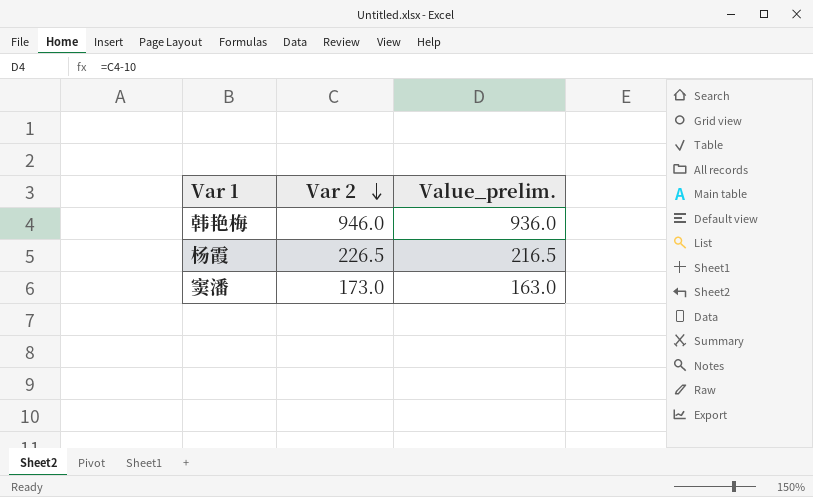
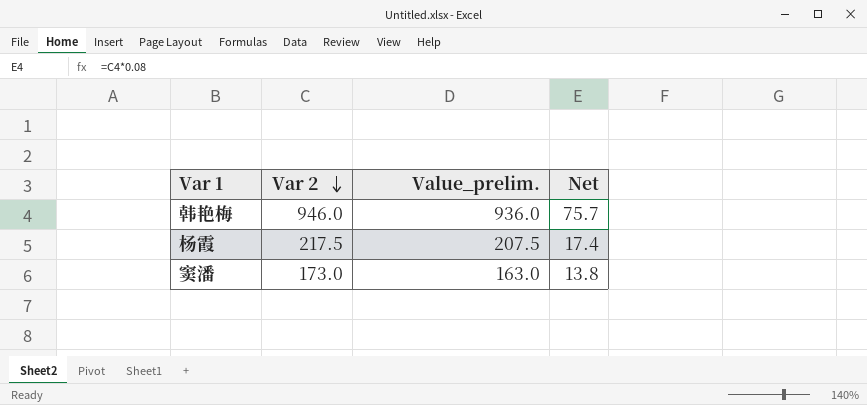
column Net | formula: none -> [Var 2] * 0.08
杨霞 | Var 2: 226.5 -> 217.5
杨霞 | Value_prelim.: 216.5 -> 207.5

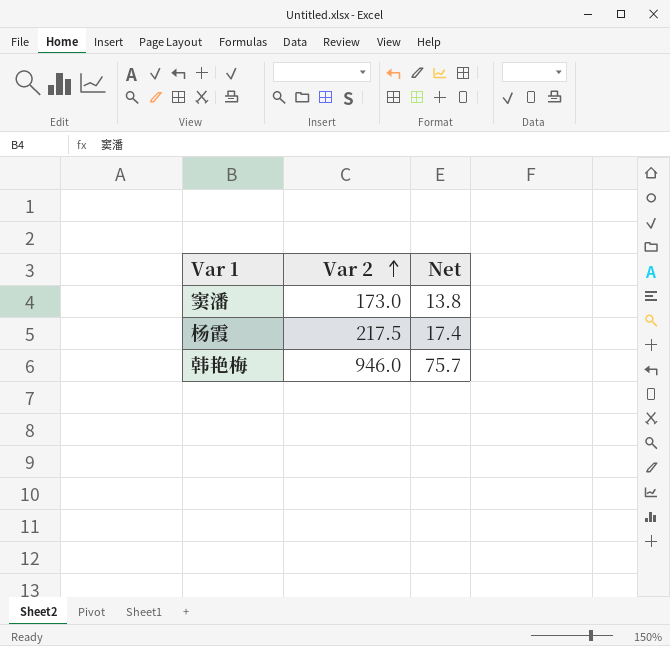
row order: Var 2 descending -> Var 2 ascending
column Value_prelim. | formula: [Var 2] - 10 -> none

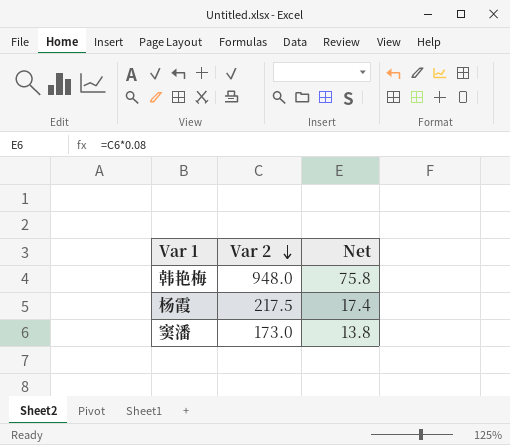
row order: Var 2 ascending -> Var 2 descending
韩艳梅 | Var 2: 946.0 -> 948.0
韩艳梅 | Net: 75.7 -> 75.8

